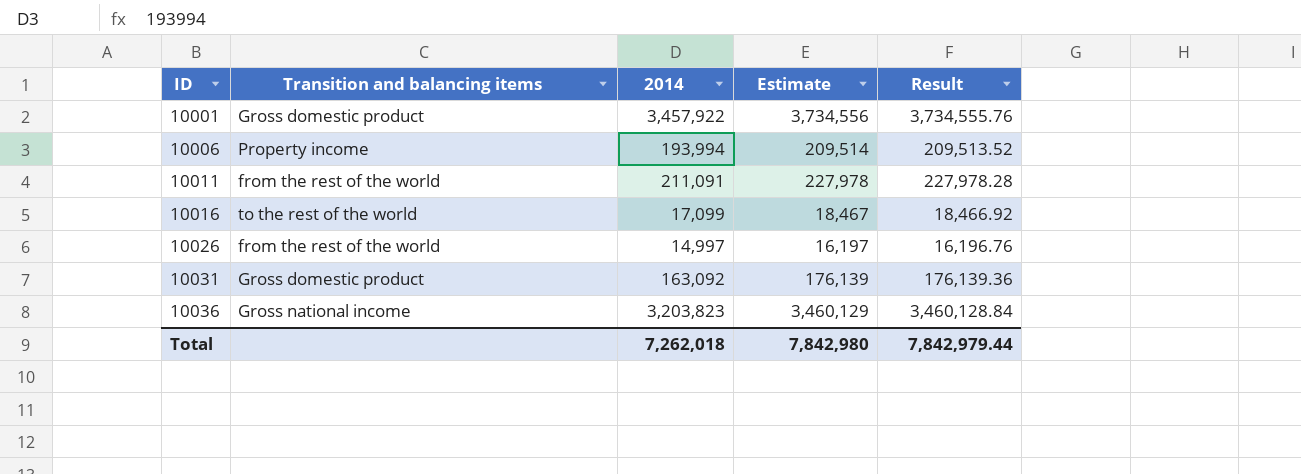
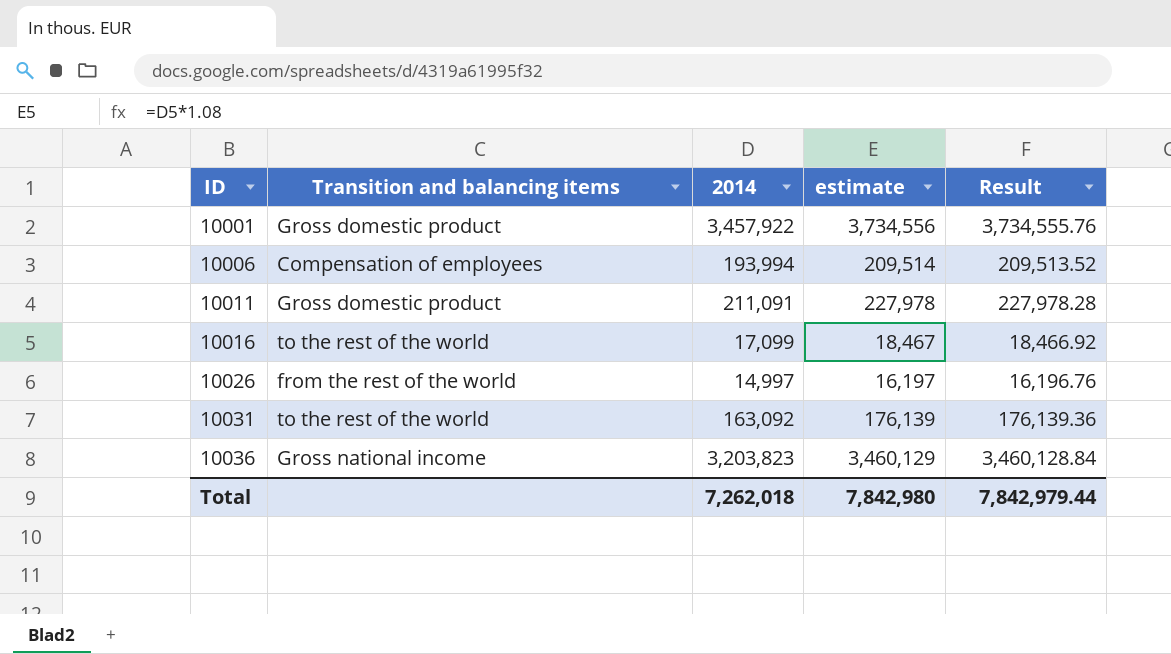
column name: Estimate -> estimate
10006 | Transition and balancing items: Property income -> Compensation of employees
10011 | Transition and balancing items: from the rest of the world -> Gross domestic product
10031 | Transition and balancing items: Gross domestic product -> to the rest of the world

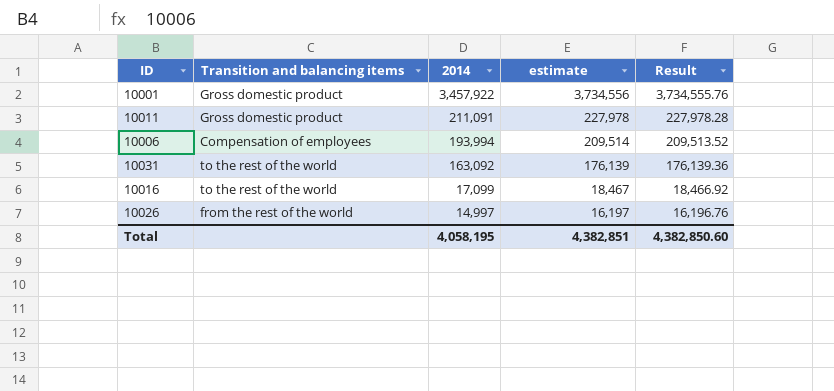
row order: ID ascending -> 2014 descending
row 10036: Gross national income | 3,203,823 | 3,460,129 | 3,460,128.84 -> none
Total | 2014: 7,262,018 -> 4,058,195
Total | estimate: 7,842,980 -> 4,382,851
Total | Result: 7,842,979.44 -> 4,382,850.60

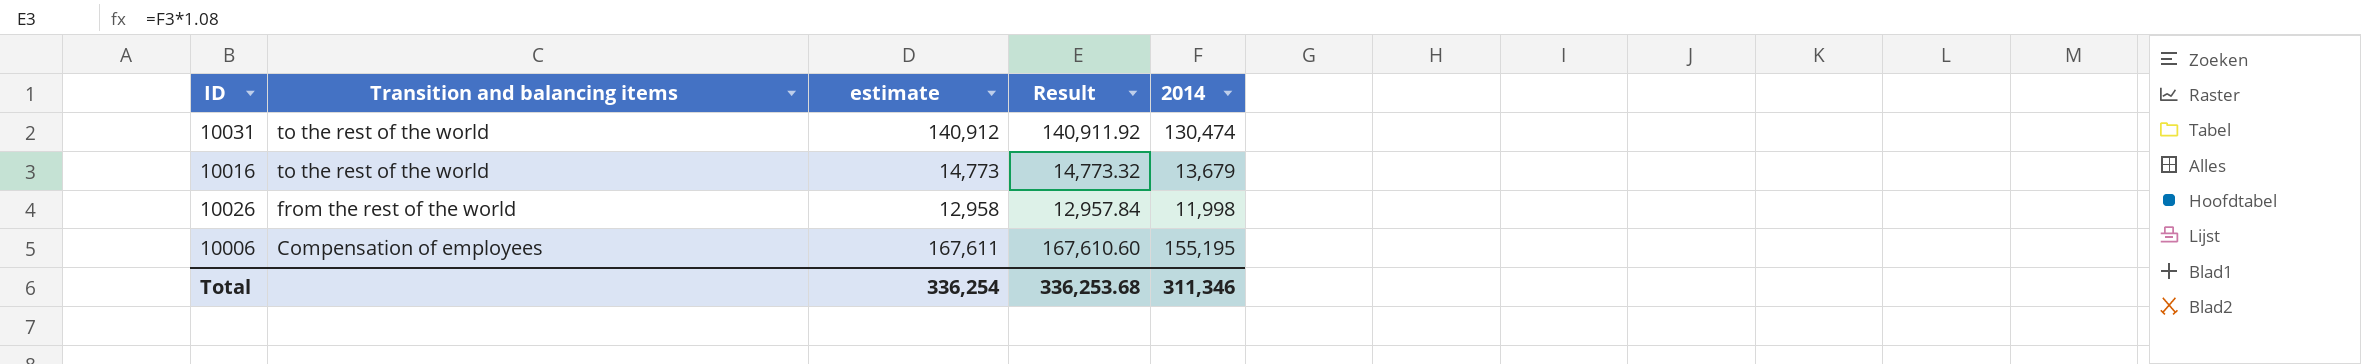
row order: 2014 descending -> Transition and balancing items descending
column 2014 | position: 3 -> 5
row 10001: Gross domestic product | 3,457,922 | 3,734,556 | 3,734,555.76 -> none
row 10011: Gross domestic product | 211,091 | 227,978 | 227,978.28 -> none
10031 | estimate: 176,139 -> 140,912
10031 | Result: 176,139.36 -> 140,911.92
10031 | 2014: 163,092 -> 130,474
10016 | estimate: 18,467 -> 14,773
10016 | Result: 18,466.92 -> 14,773.32
10016 | 2014: 17,099 -> 13,679
10026 | estimate: 16,197 -> 12,958
10026 | Result: 16,196.76 -> 12,957.84
10026 | 2014: 14,997 -> 11,998
10006 | estimate: 209,514 -> 167,611
10006 | Result: 209,513.52 -> 167,610.60
10006 | 2014: 193,994 -> 155,195
Total | estimate: 4,382,851 -> 336,254
Total | Result: 4,382,850.60 -> 336,253.68
Total | 2014: 4,058,195 -> 311,346

